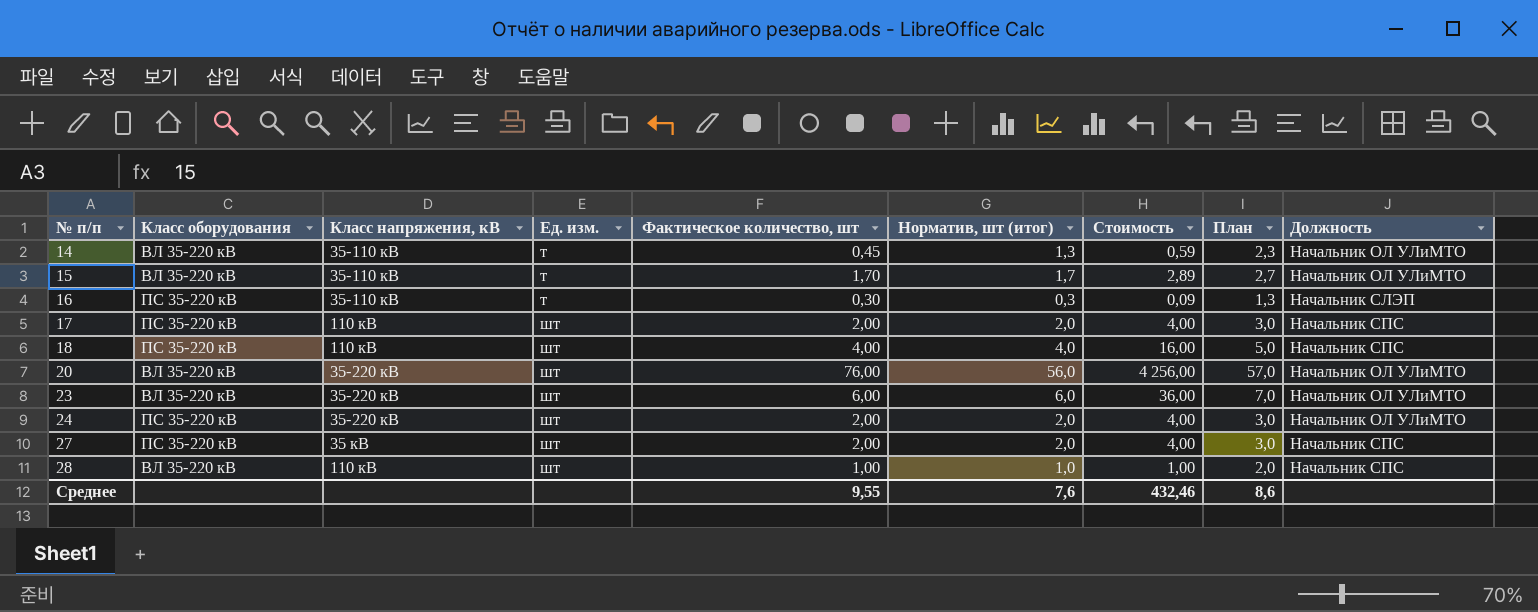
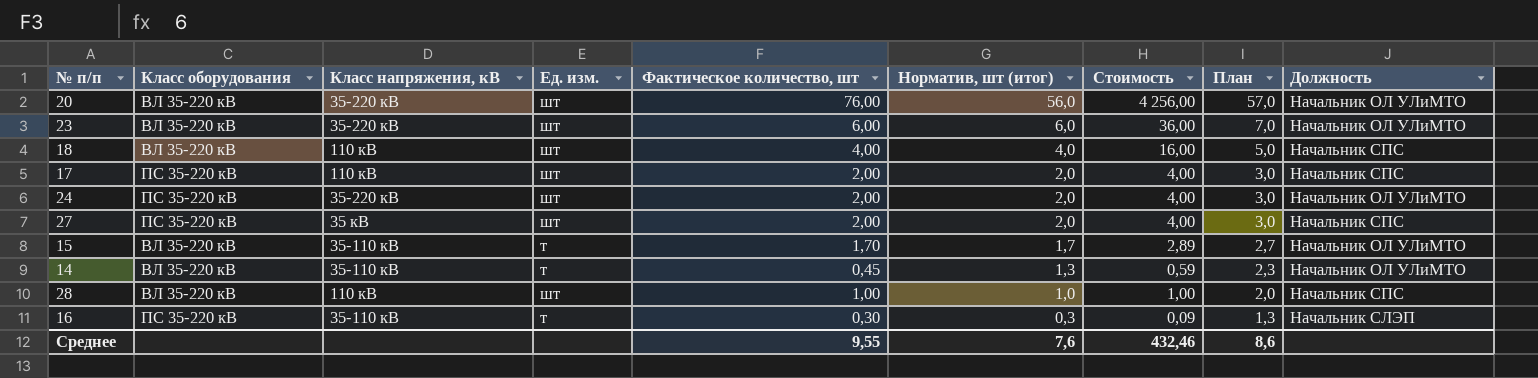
row order: № п/п ascending -> Норматив, шт (итог) descending
18 | Класс оборудования: ПС 35-220 кВ -> ВЛ 35-220 кВ

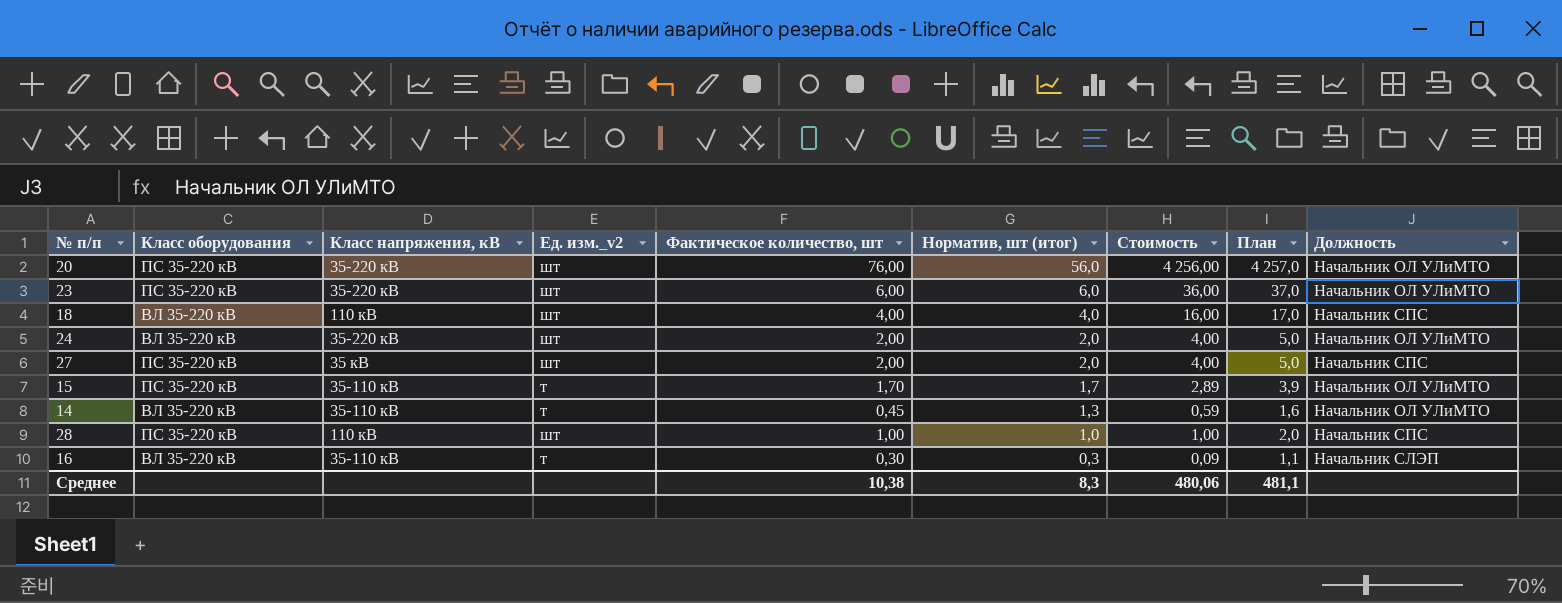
column name: Ед. изм. -> Ед. изм._v2
column План | formula: [Норматив, шт (итог)] + 1 -> [Стоимость] + 1
row 17: ПС 35-220 кВ | 110 кВ | шт | 2,00 | 2,0 | 4,00 | 3,0 | Начальник СПС -> none
20 | Класс оборудования: ВЛ 35-220 кВ -> ПС 35-220 кВ
23 | Класс оборудования: ВЛ 35-220 кВ -> ПС 35-220 кВ
24 | Класс оборудования: ПС 35-220 кВ -> ВЛ 35-220 кВ
15 | Класс оборудования: ВЛ 35-220 кВ -> ПС 35-220 кВ
28 | Класс оборудования: ВЛ 35-220 кВ -> ПС 35-220 кВ
16 | Класс оборудования: ПС 35-220 кВ -> ВЛ 35-220 кВ
Среднее | Фактическое количество, шт: 9,55 -> 10,38
Среднее | Норматив, шт (итог): 7,6 -> 8,3
Среднее | Стоимость: 432,46 -> 480,06
Среднее | План: 8,6 -> 481,1

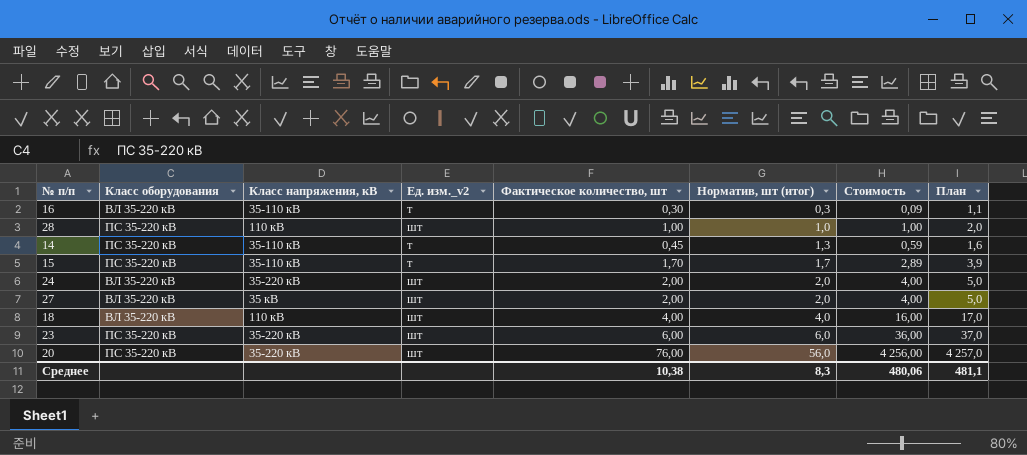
row order: Норматив, шт (итог) descending -> Норматив, шт (итог) ascending
column Должность | position: 9 -> none
14 | Класс оборудования: ВЛ 35-220 кВ -> ПС 35-220 кВ
27 | Класс оборудования: ПС 35-220 кВ -> ВЛ 35-220 кВ

